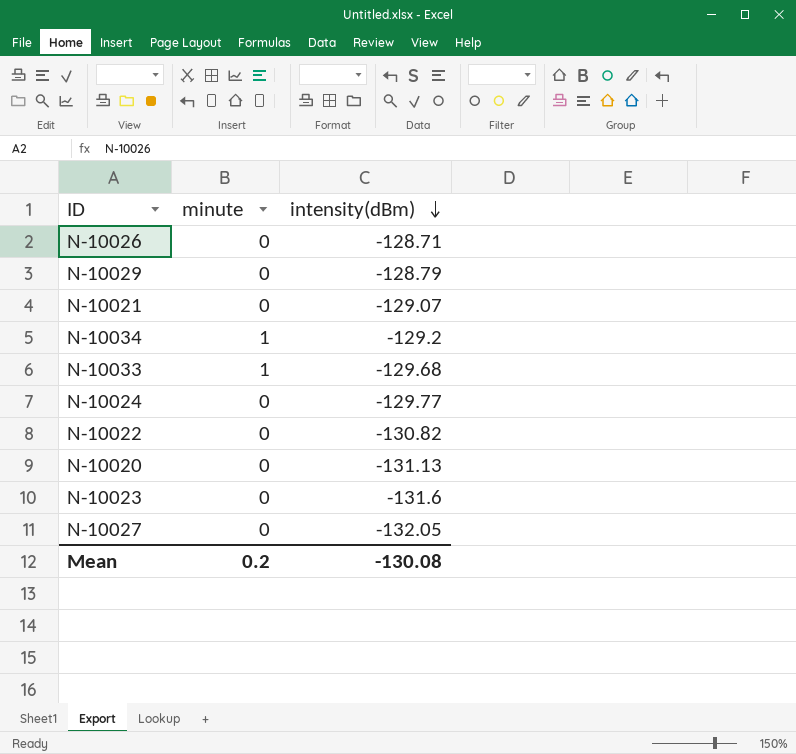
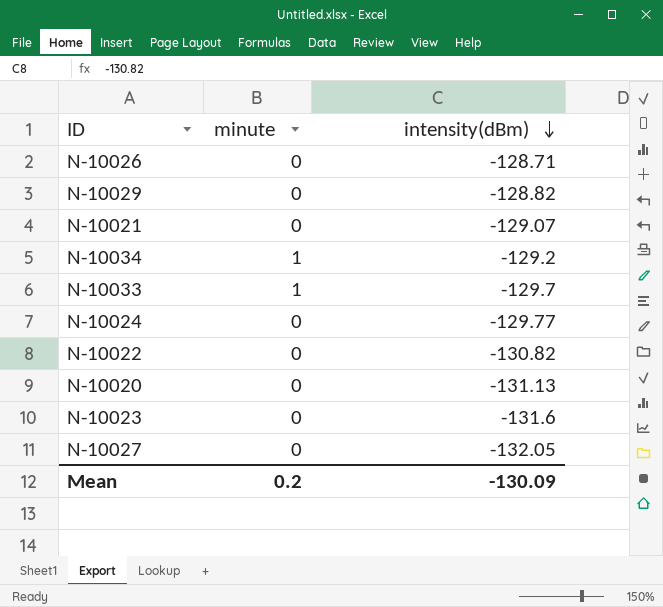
N-10029 | intensity(dBm): -128.79 -> -128.82
N-10033 | intensity(dBm): -129.68 -> -129.7
Mean | intensity(dBm): -130.08 -> -130.09

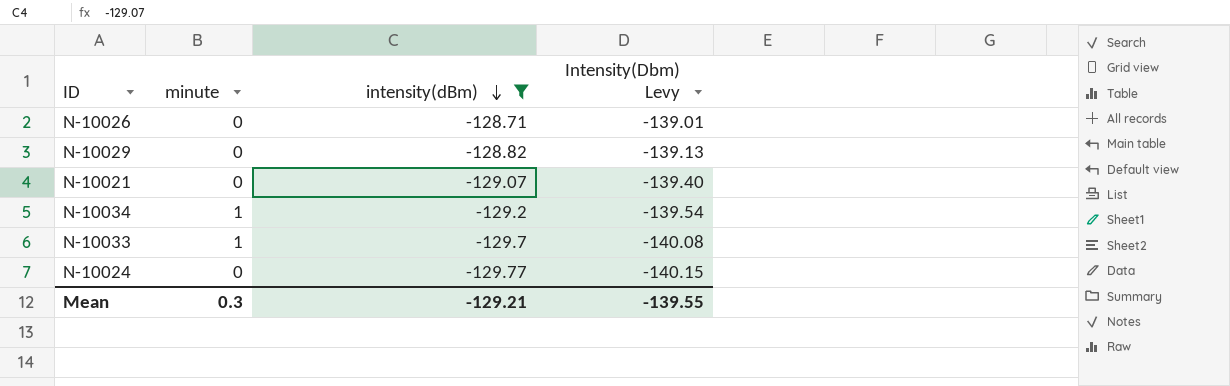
filter: none -> intensity(dBm) >= -129.77
column Intensity(Dbm) Levy | formula: none -> [intensity(dBm)] * 1.08
Mean | minute: 0.2 -> 0.3
Mean | intensity(dBm): -130.09 -> -129.21

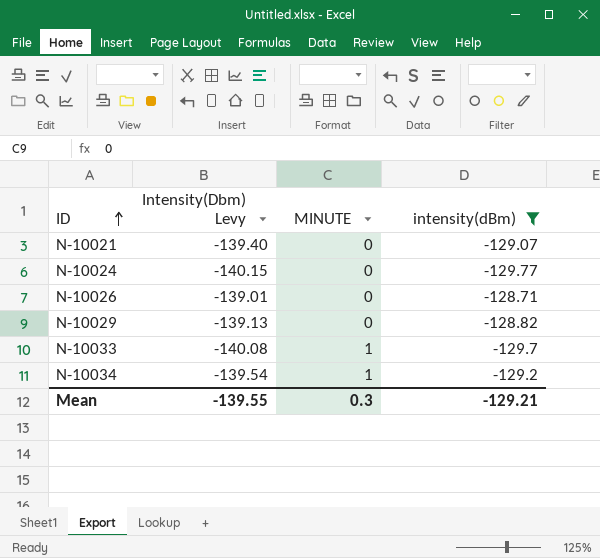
row order: intensity(dBm) descending -> ID ascending
column Intensity(Dbm) Levy | position: 4 -> 2
column name: minute -> MINUTE

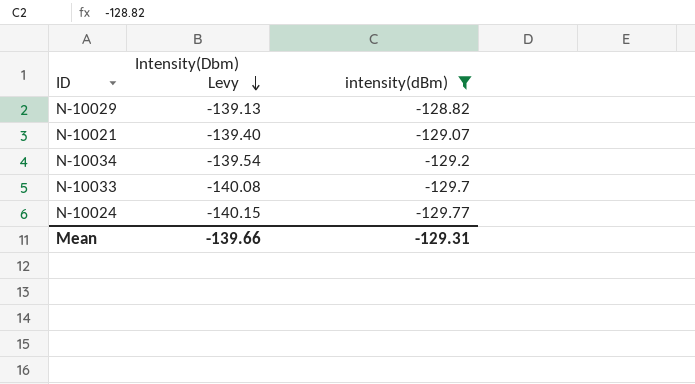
row order: ID ascending -> Intensity(Dbm) Levy descending
column MINUTE | position: 3 -> none
row N-10026: -139.01 | 0 | -128.71 -> none
Mean | Intensity(Dbm) Levy: -139.55 -> -139.66
Mean | intensity(dBm): -129.21 -> -129.31

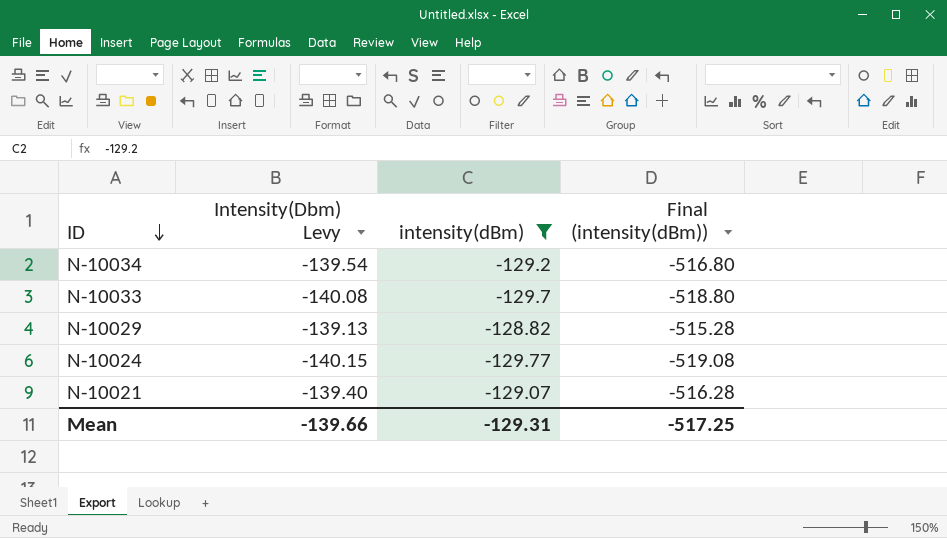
row order: Intensity(Dbm) Levy descending -> ID descending
column Final (intensity(dBm)) | formula: none -> [intensity(dBm)] * 4

